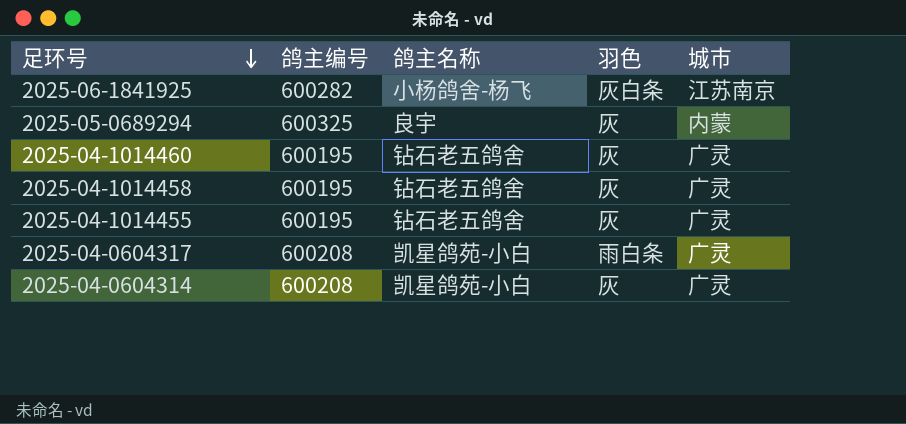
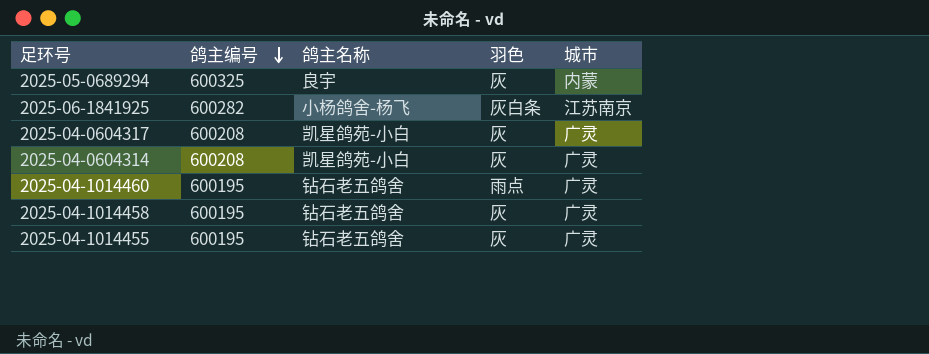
row order: 足环号 descending -> 鸽主编号 descending
2025-04-0604317 | 羽色: 雨白条 -> 灰
2025-04-1014460 | 羽色: 灰 -> 雨点

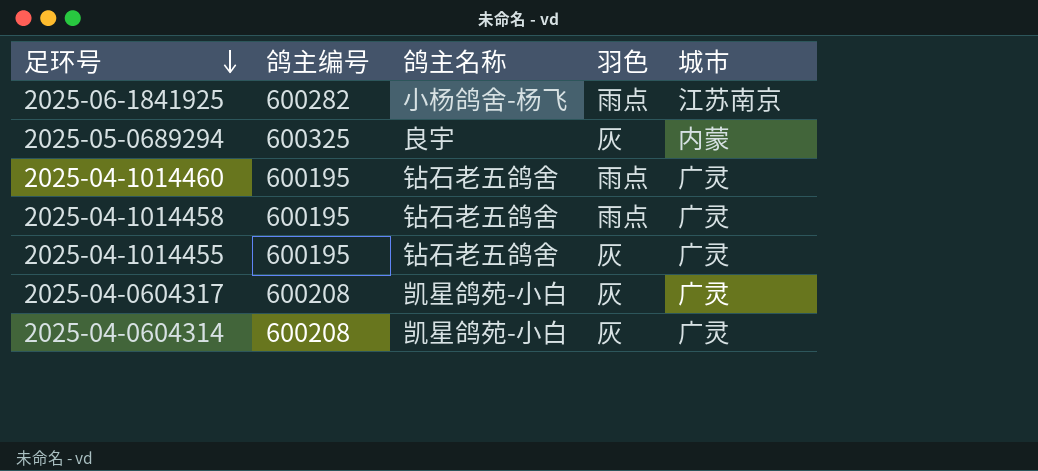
row order: 鸽主编号 descending -> 足环号 descending
2025-06-1841925 | 羽色: 灰白条 -> 雨点
2025-04-1014458 | 羽色: 灰 -> 雨点

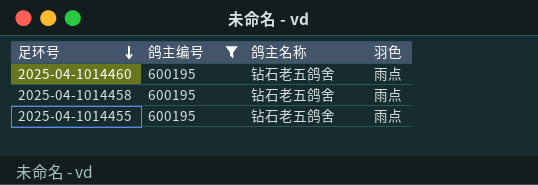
filter: none -> 鸽主编号 = 600195
column 城市 | position: 5 -> none
2025-04-1014455 | 羽色: 灰 -> 雨点

